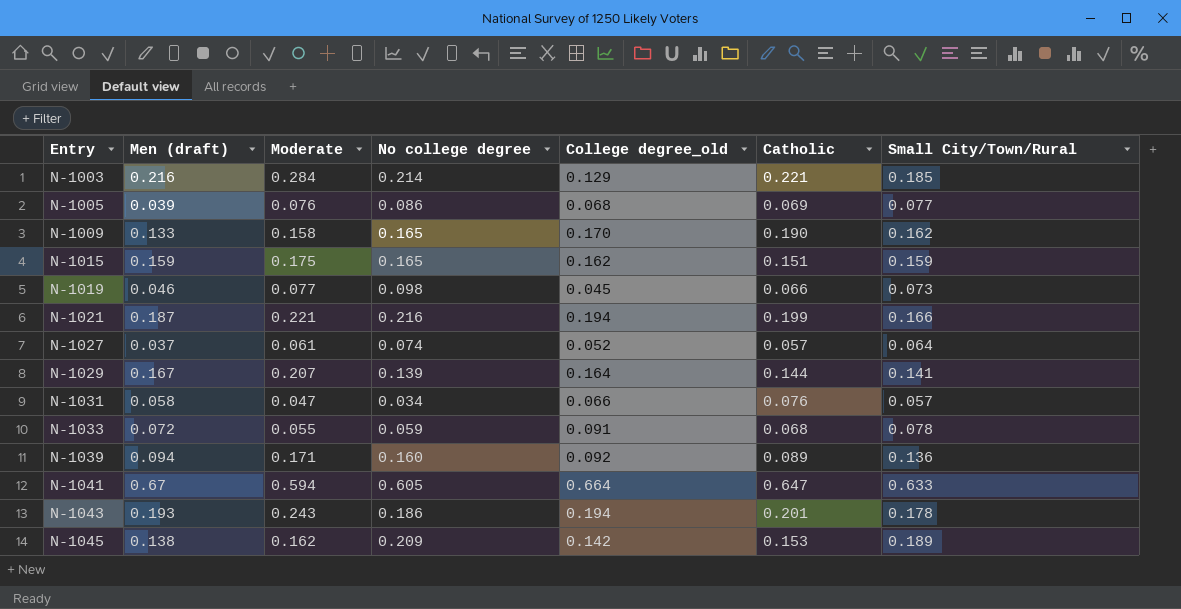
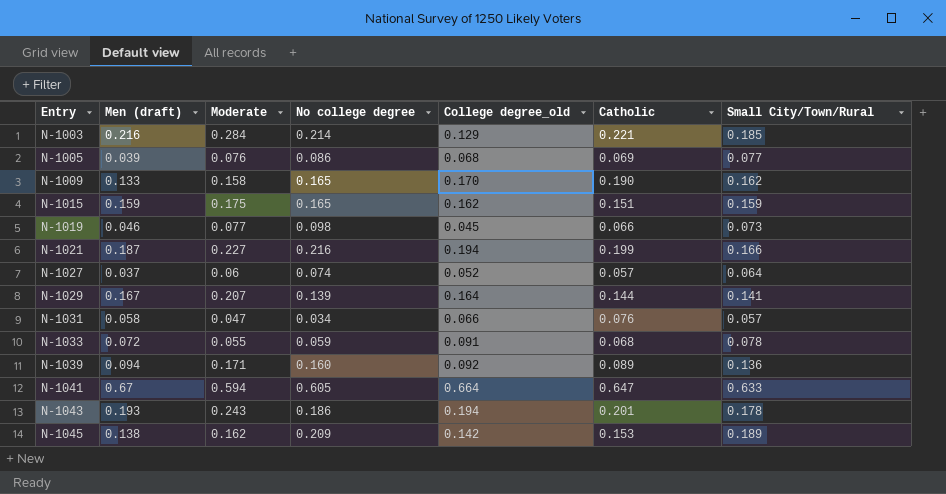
N-1021 | Moderate: 0.221 -> 0.227
N-1027 | Moderate: 0.061 -> 0.06

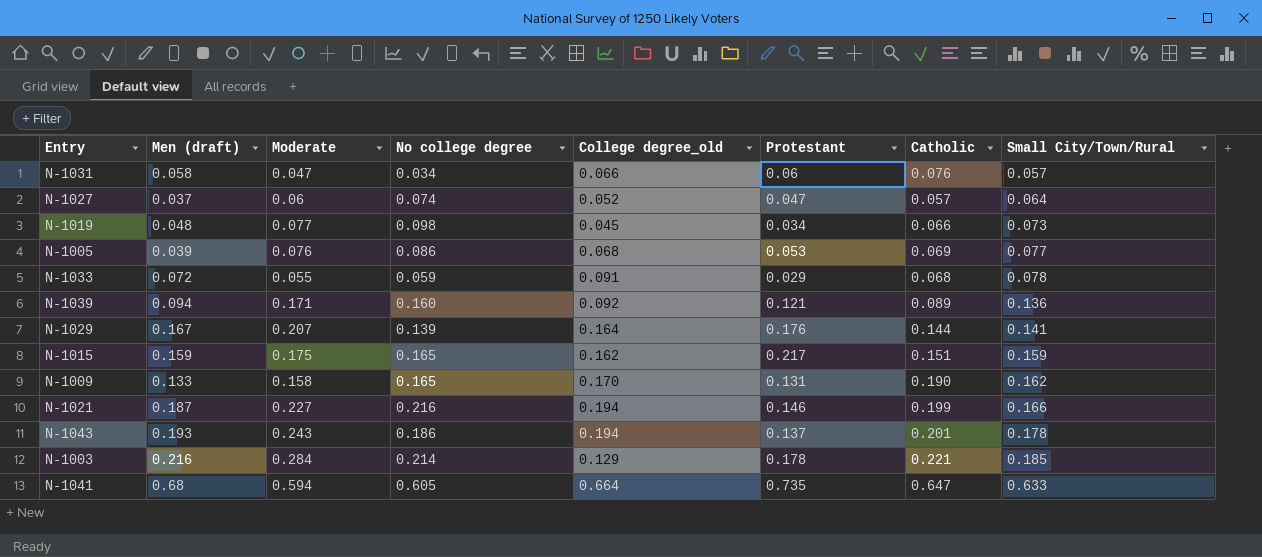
row order: Entry ascending -> Small City/Town/Rural ascending
column Protestant | position: none -> 6
row N-1045: 0.138 | 0.162 | 0.209 | 0.142 | 0.153 | 0.189 -> none
N-1019 | Men (draft): 0.046 -> 0.048
N-1041 | Men (draft): 0.67 -> 0.68

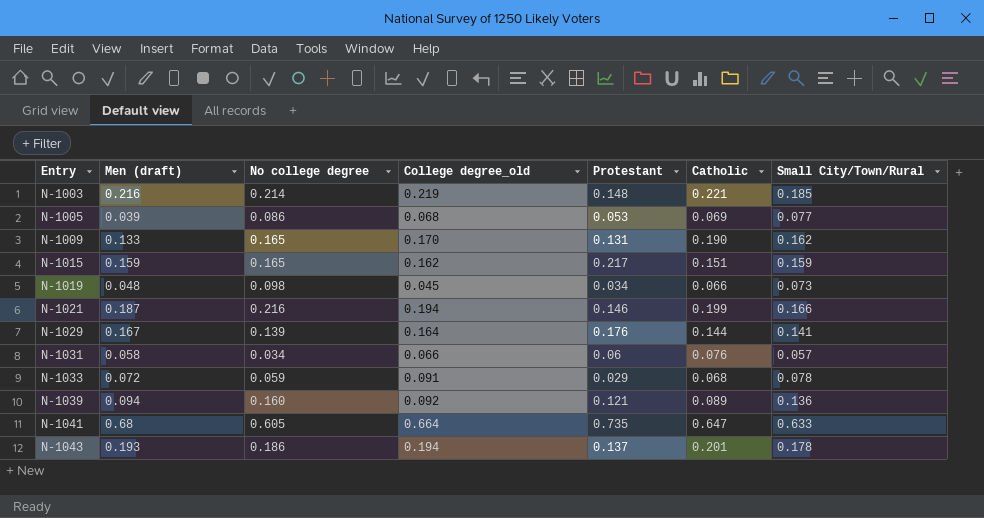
row order: Small City/Town/Rural ascending -> Entry ascending
column Moderate | position: 3 -> none
row N-1027: 0.037 | 0.06 | 0.074 | 0.052 | 0.047 | 0.057 | 0.064 -> none
N-1003 | College degree_old: 0.129 -> 0.219
N-1003 | Protestant: 0.178 -> 0.148

